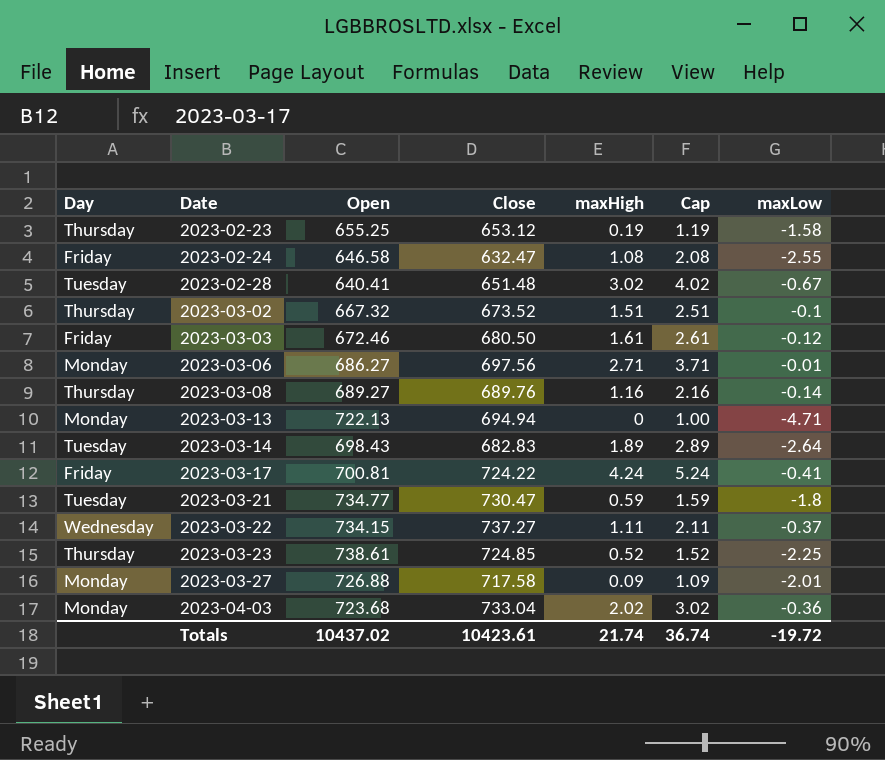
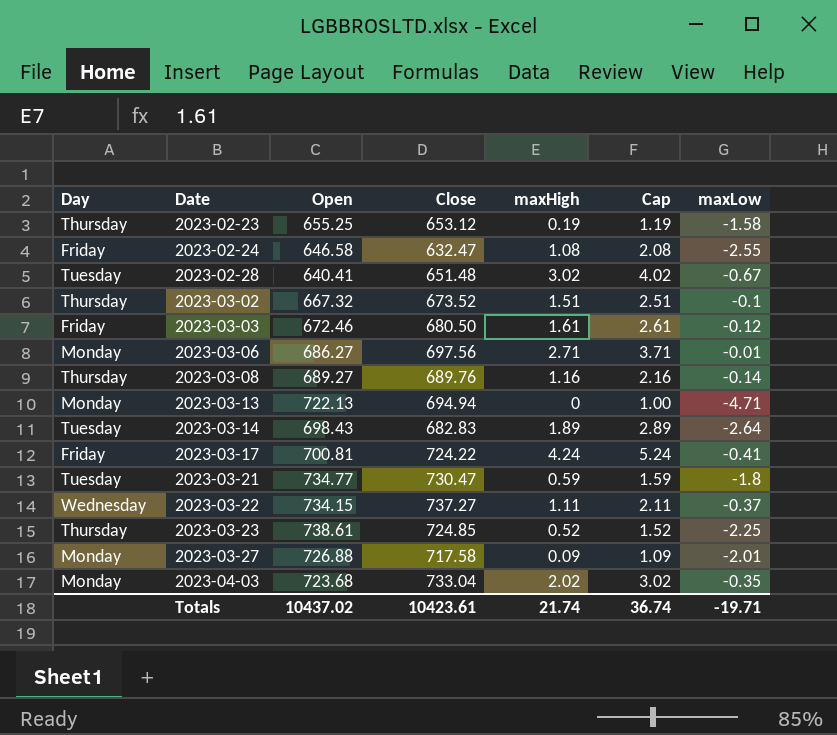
2023-04-03 | maxLow: -0.36 -> -0.35
Totals | maxLow: -19.72 -> -19.71

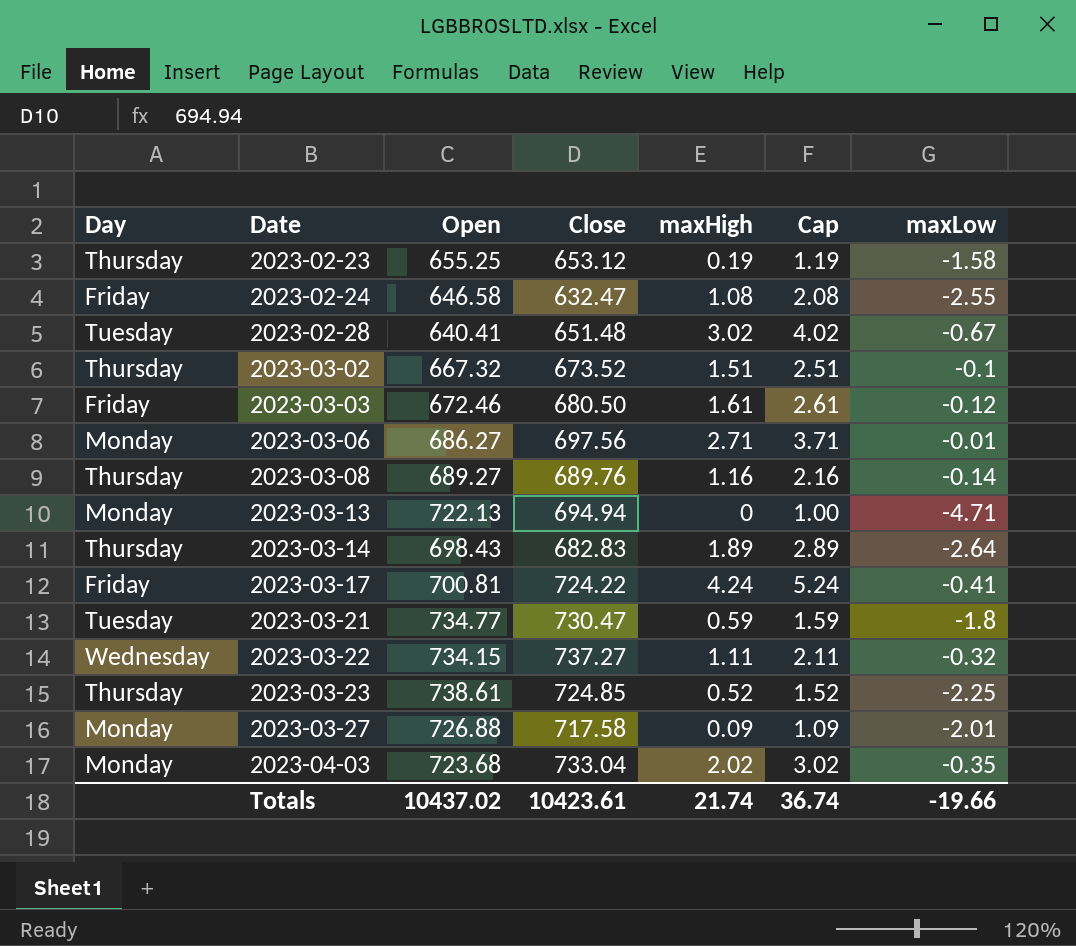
2023-03-14 | Day: Tuesday -> Thursday
2023-03-22 | maxLow: -0.37 -> -0.32
Totals | maxLow: -19.71 -> -19.66

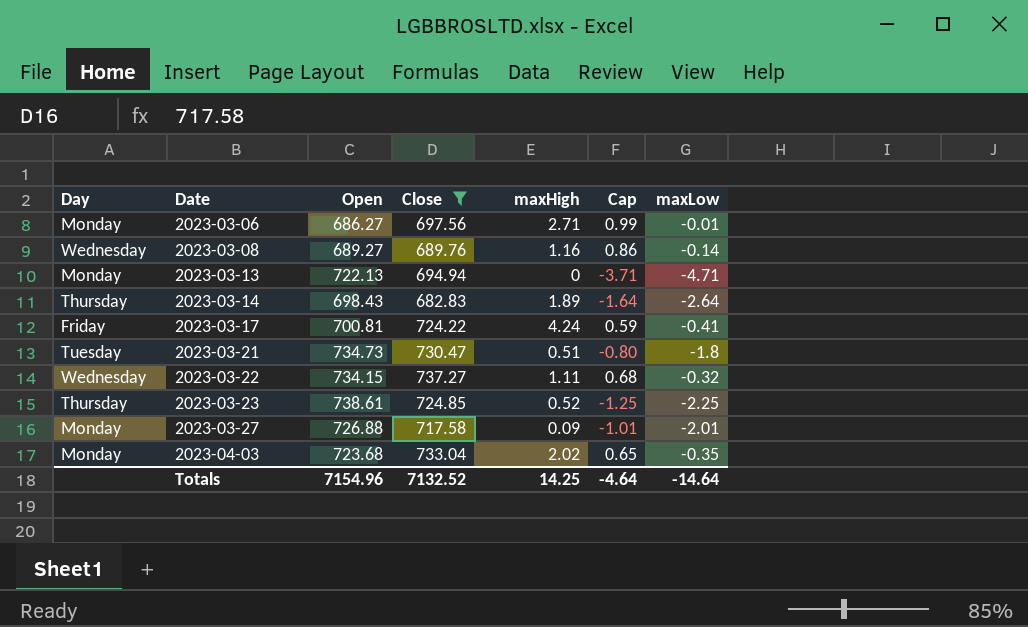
filter: none -> Close >= 682.83
column Cap | formula: [maxHigh] + 1 -> [maxLow] + 1
2023-03-08 | Day: Thursday -> Wednesday
2023-03-21 | Open: 734.77 -> 734.73
2023-03-21 | maxHigh: 0.59 -> 0.51
Totals | Open: 10437.02 -> 7154.96
Totals | Close: 10423.61 -> 7132.52
Totals | maxHigh: 21.74 -> 14.25
Totals | Cap: 36.74 -> -4.64
Totals | maxLow: -19.66 -> -14.64

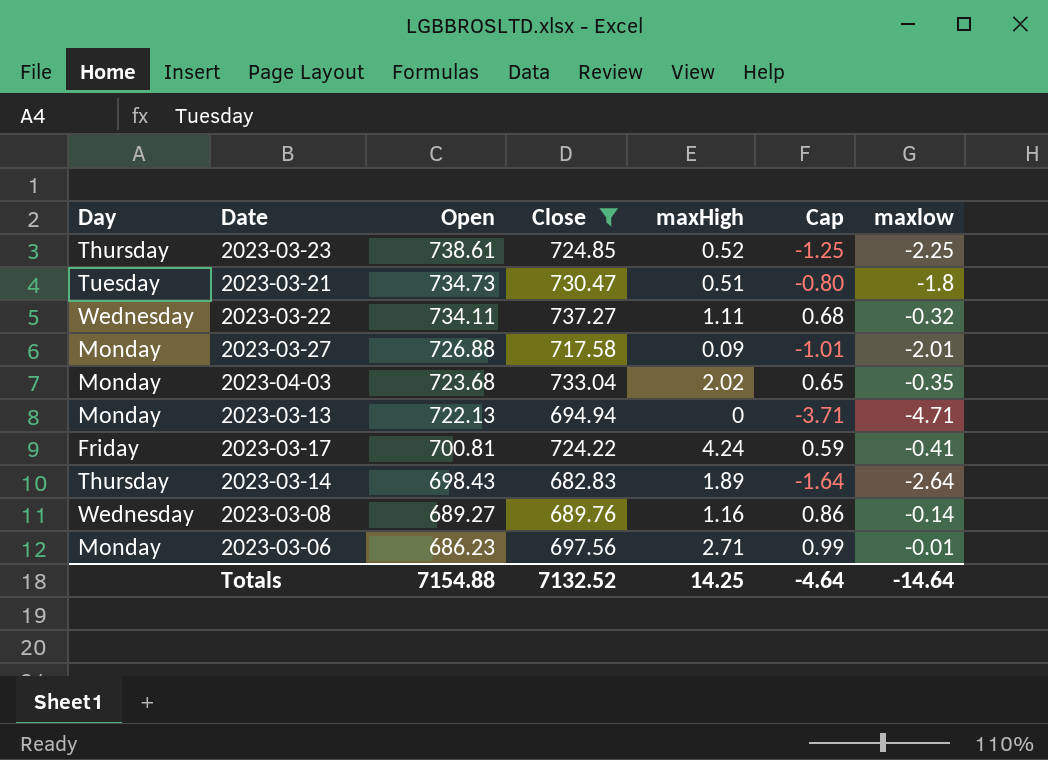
row order: Date ascending -> Open descending
column name: maxLow -> maxlow
2023-03-22 | Open: 734.15 -> 734.11
2023-03-06 | Open: 686.27 -> 686.23
Totals | Open: 7154.96 -> 7154.88

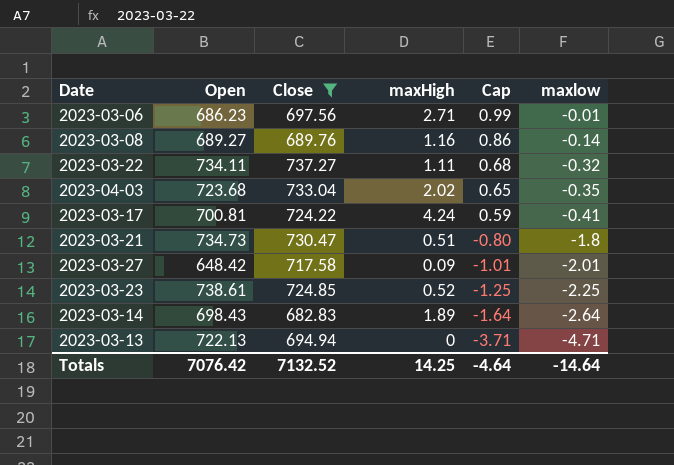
row order: Open descending -> Cap descending
column Day | position: 1 -> none
2023-03-27 | Open: 726.88 -> 648.42
Totals | Open: 7154.88 -> 7076.42

